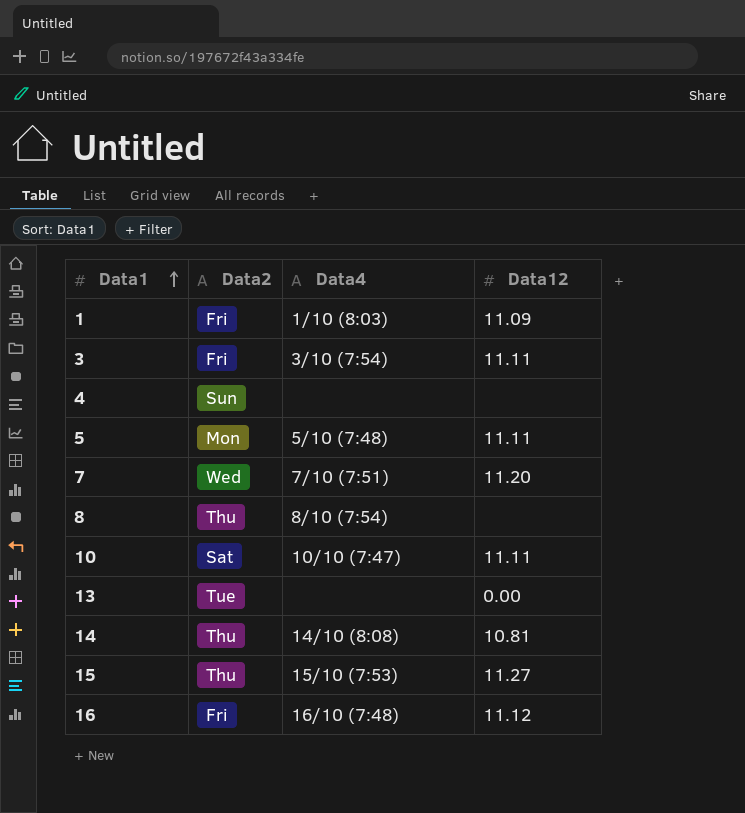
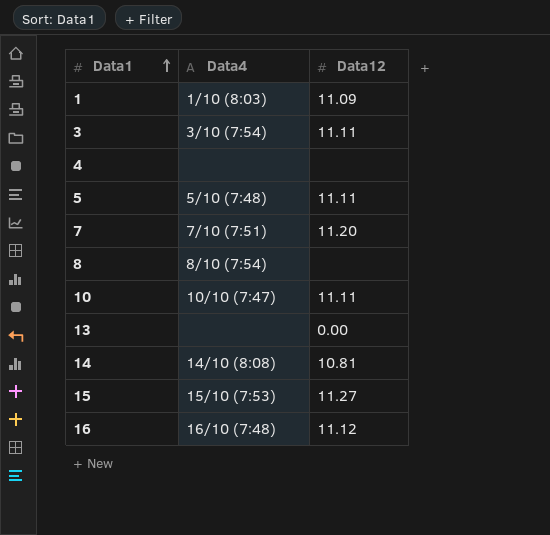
column Data2 | position: 2 -> none

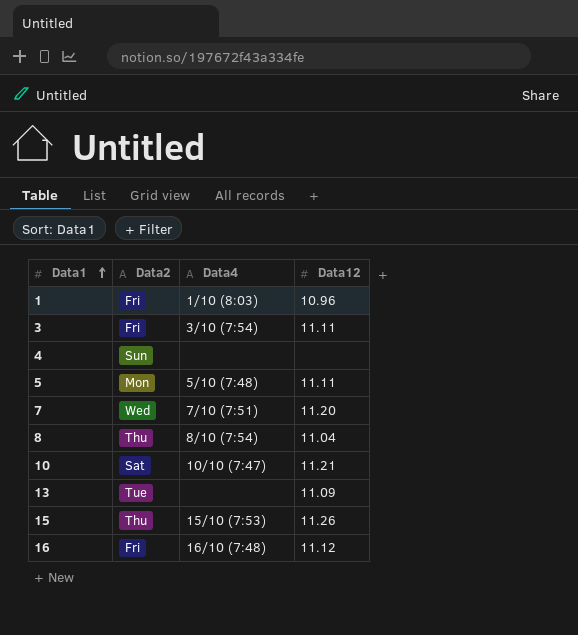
column Data2 | position: none -> 2
row 14: 14/10 (8:08) | 10.81 -> none
1 | Data12: 11.09 -> 10.96
8 | Data12: none -> 11.04
10 | Data12: 11.11 -> 11.21
13 | Data12: 0.00 -> 11.09
15 | Data12: 11.27 -> 11.26

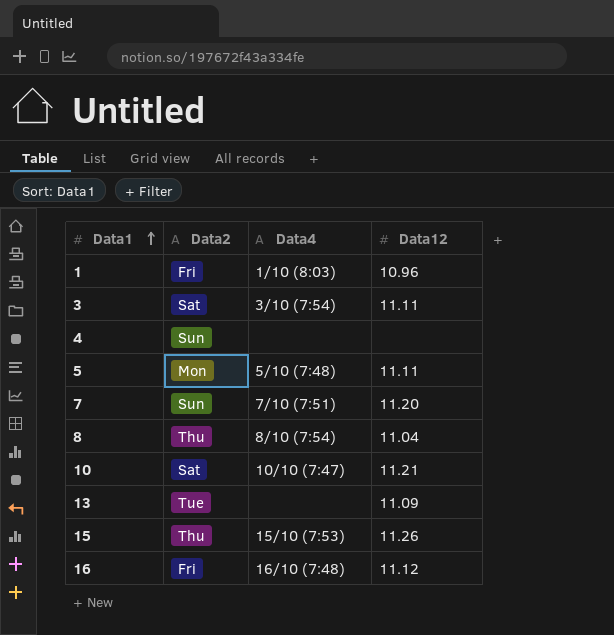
3 | Data2: Fri -> Sat
7 | Data2: Wed -> Sun

